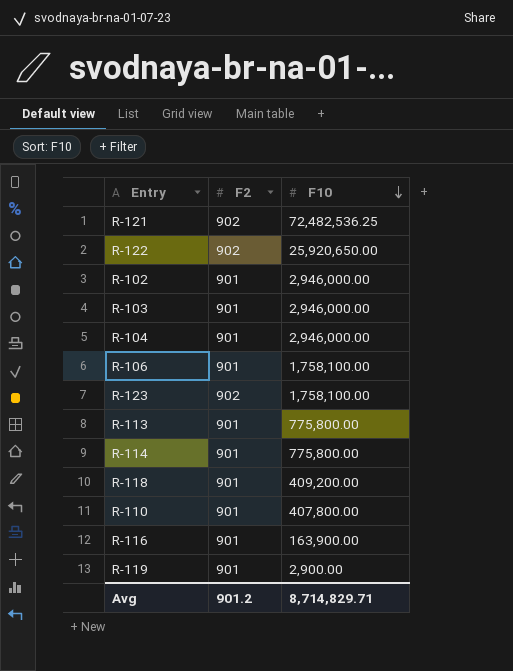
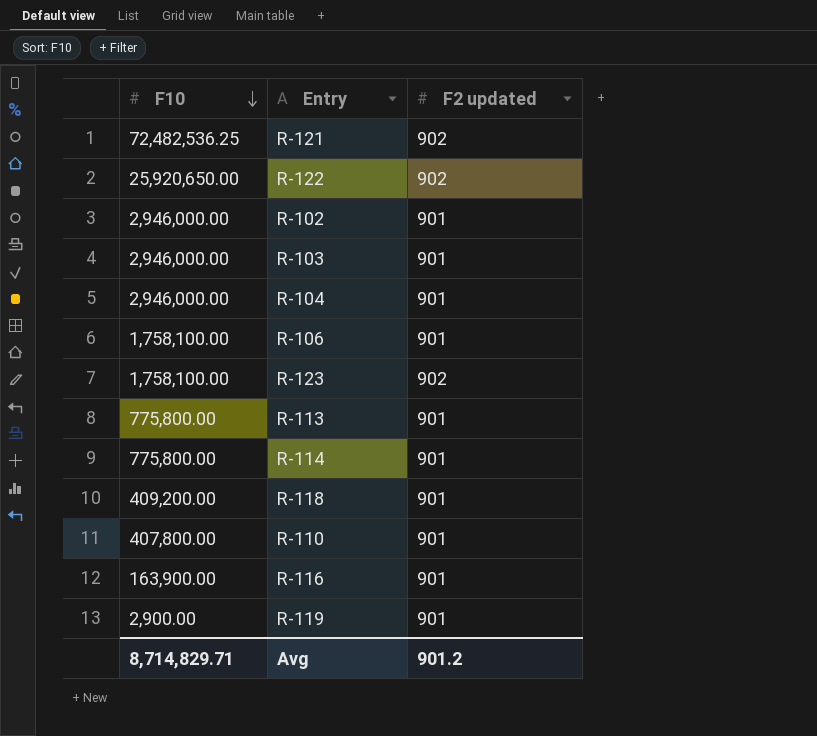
column F10 | position: 3 -> 1
column name: F2 -> F2 updated

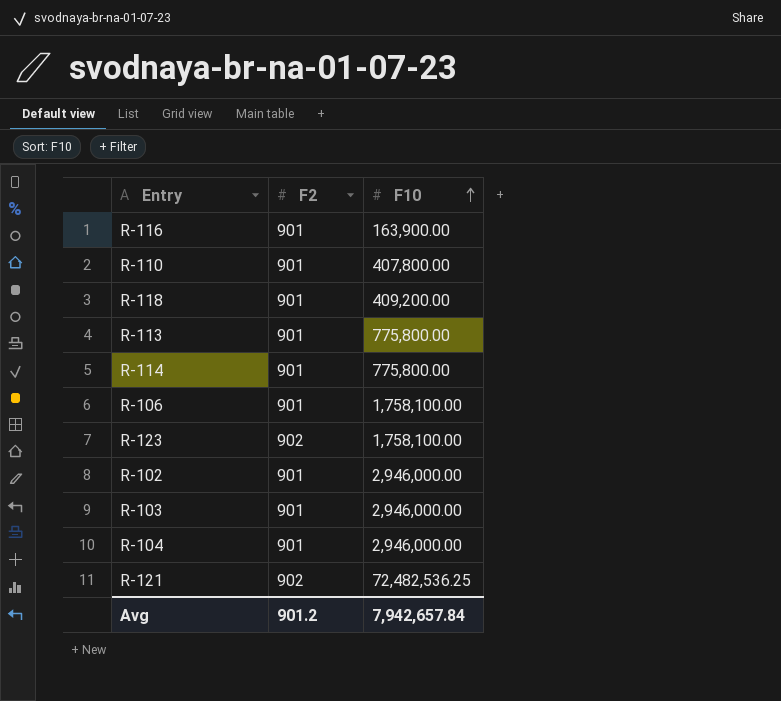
row order: F10 descending -> F10 ascending
column name: F2 updated -> F2
column F10 | position: 1 -> 3
row R-122: 25,920,650.00 | 902 -> none
row R-119: 2,900.00 | 901 -> none
Avg | F10: 8,714,829.71 -> 7,942,657.84

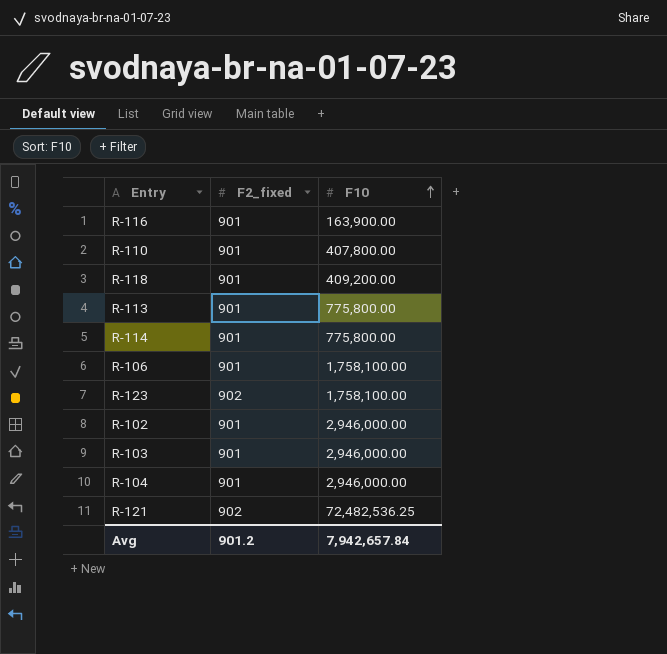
column name: F2 -> F2_fixed

